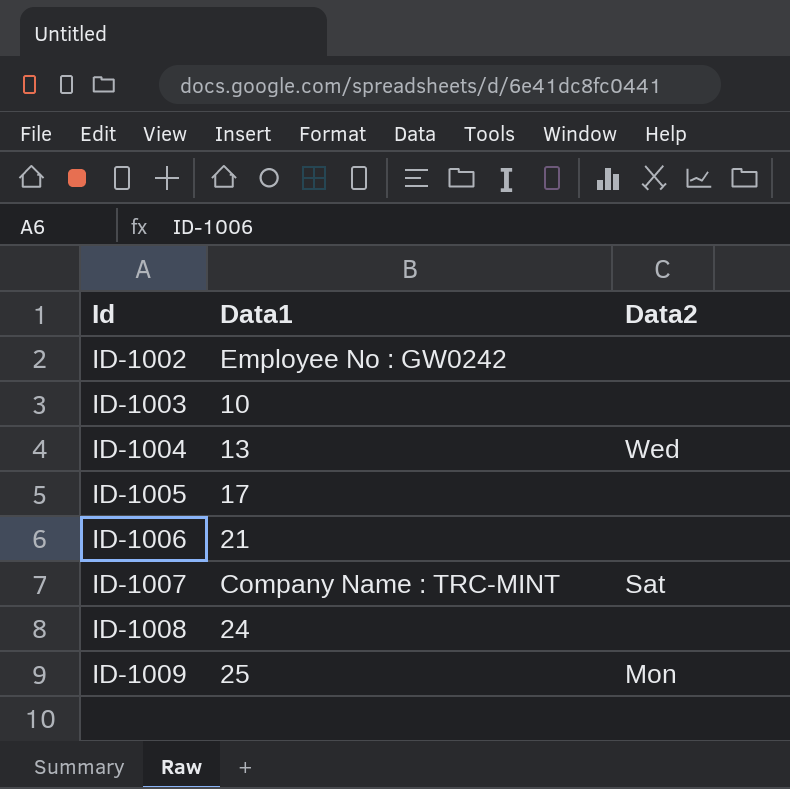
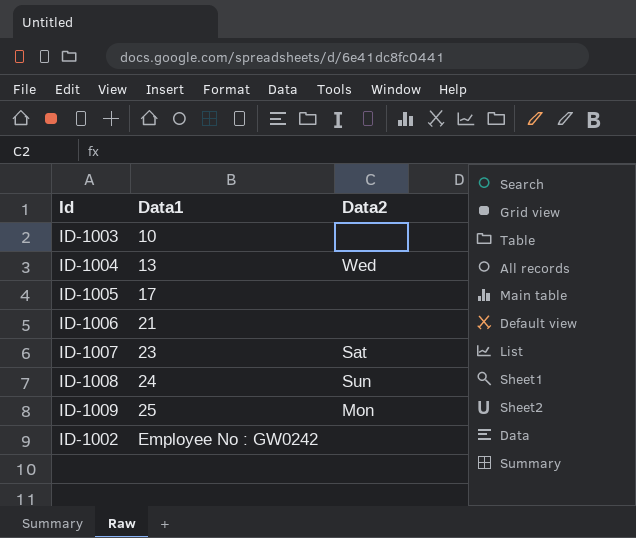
row order: Id ascending -> Data1 ascending
ID-1007 | Data1: Company Name : TRC-MINT -> 23
ID-1008 | Data2: none -> Sun

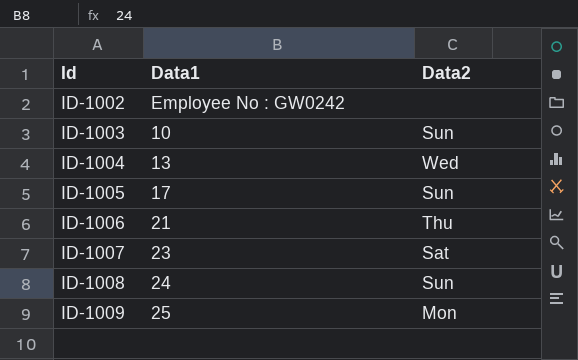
row order: Data1 ascending -> Id ascending
ID-1003 | Data2: none -> Sun
ID-1005 | Data2: none -> Sun
ID-1006 | Data2: none -> Thu

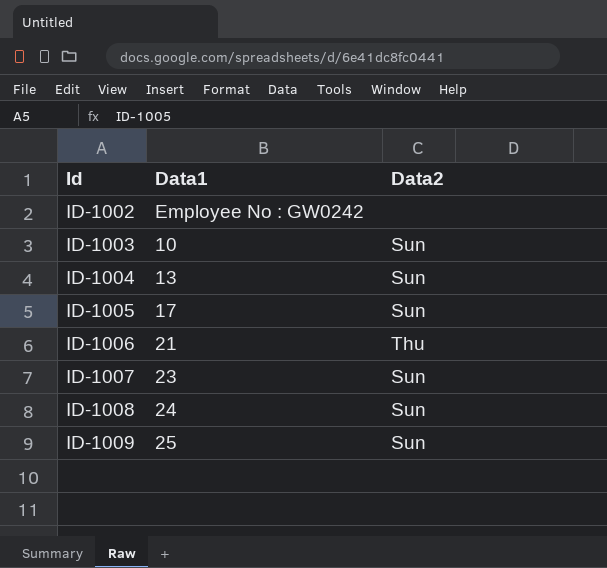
ID-1004 | Data2: Wed -> Sun
ID-1007 | Data2: Sat -> Sun
ID-1009 | Data2: Mon -> Sun

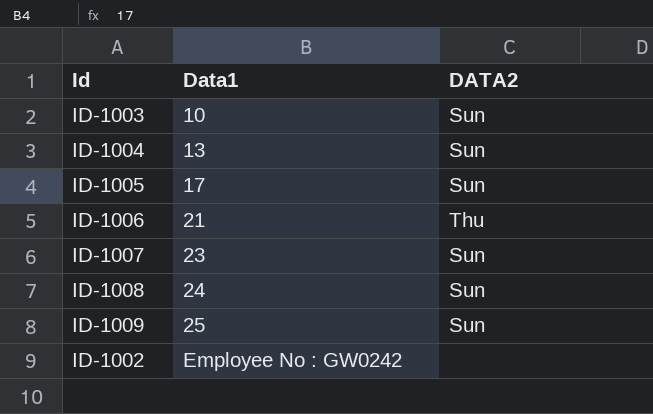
row order: Id ascending -> Data1 ascending
column name: Data2 -> DATA2

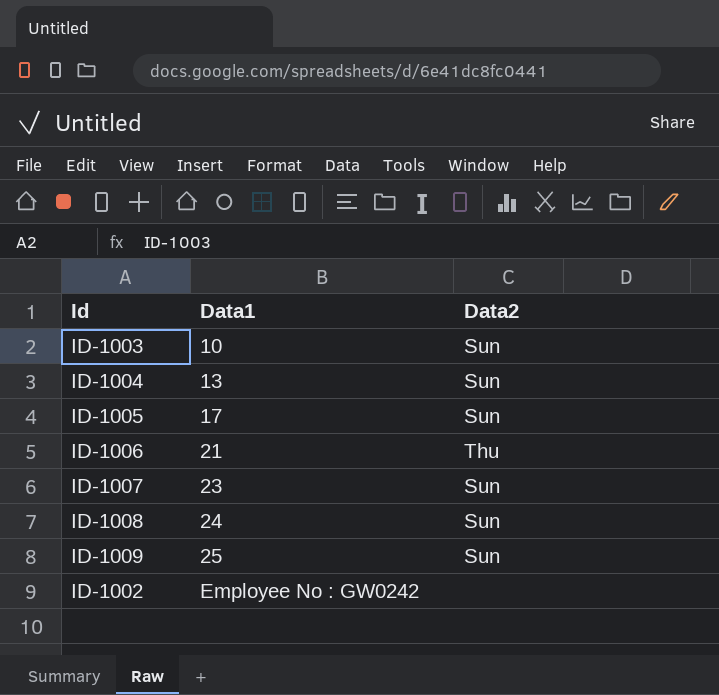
column name: DATA2 -> Data2

